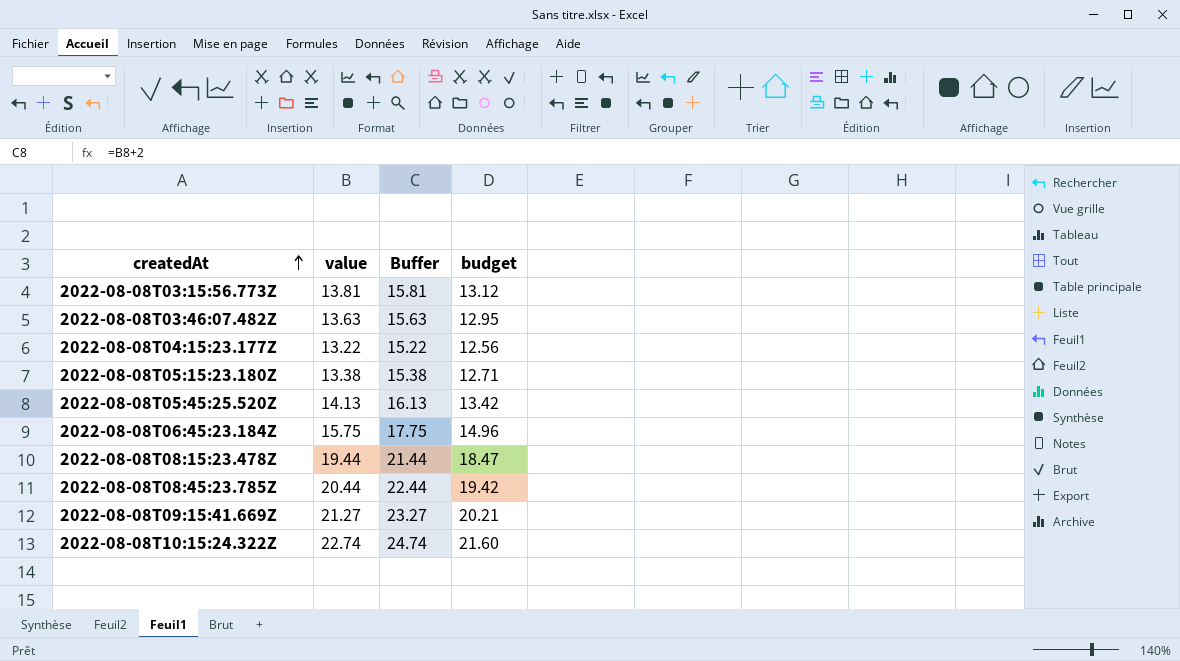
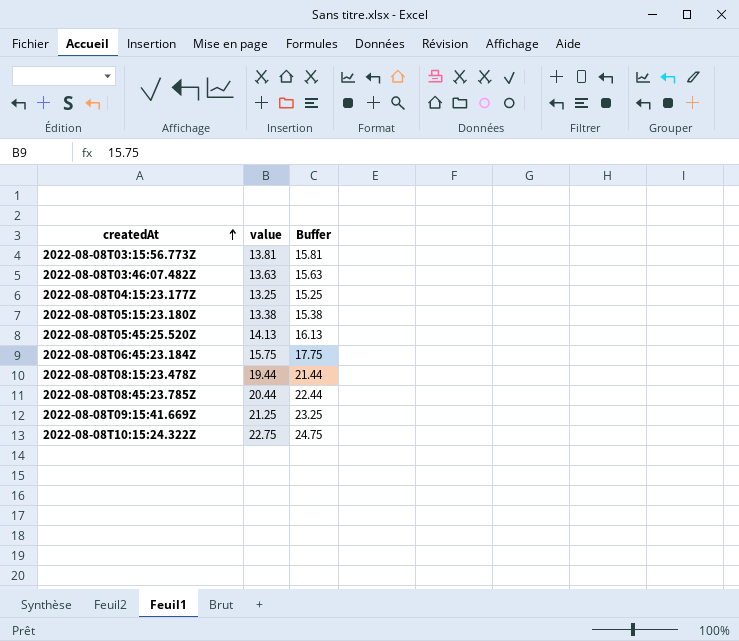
column budget | formula: [value] * 0.95 -> none
2022-08-08T04:15:23.177Z | value: 13.22 -> 13.25
2022-08-08T04:15:23.177Z | Buffer: 15.22 -> 15.25
2022-08-08T09:15:41.669Z | value: 21.27 -> 21.25
2022-08-08T09:15:41.669Z | Buffer: 23.27 -> 23.25
2022-08-08T10:15:24.322Z | value: 22.74 -> 22.75
2022-08-08T10:15:24.322Z | Buffer: 24.74 -> 24.75

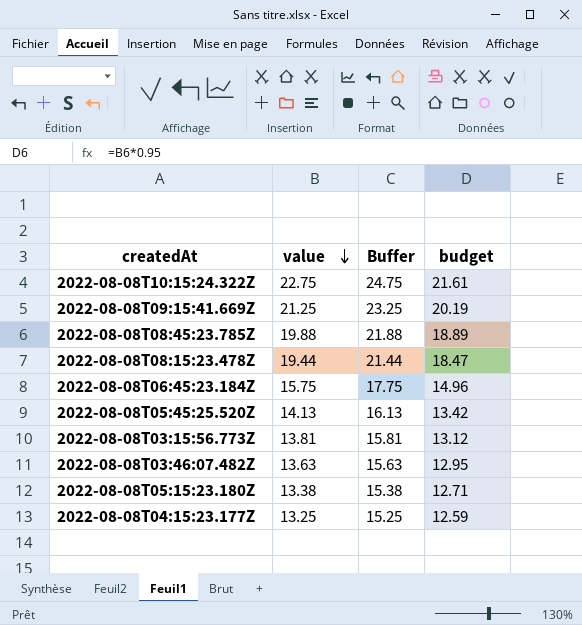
row order: createdAt ascending -> value descending
column budget | formula: none -> [value] * 0.95
2022-08-08T08:45:23.785Z | value: 20.44 -> 19.88
2022-08-08T08:45:23.785Z | Buffer: 22.44 -> 21.88

